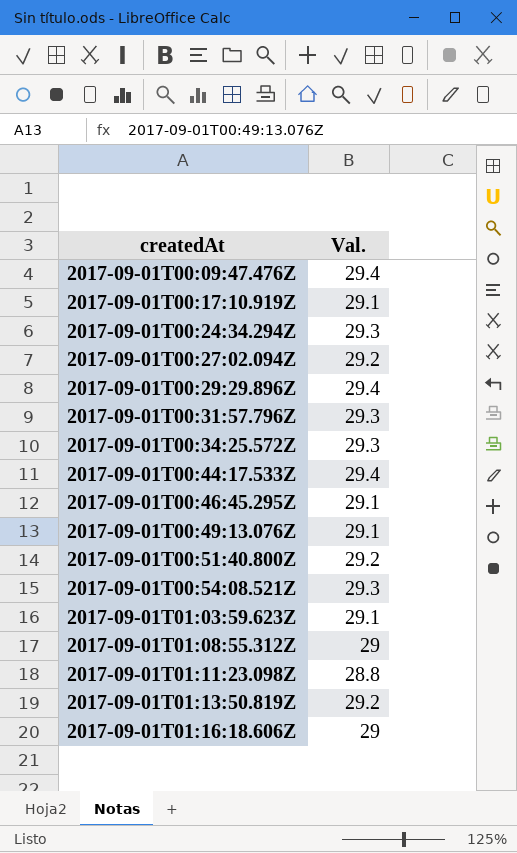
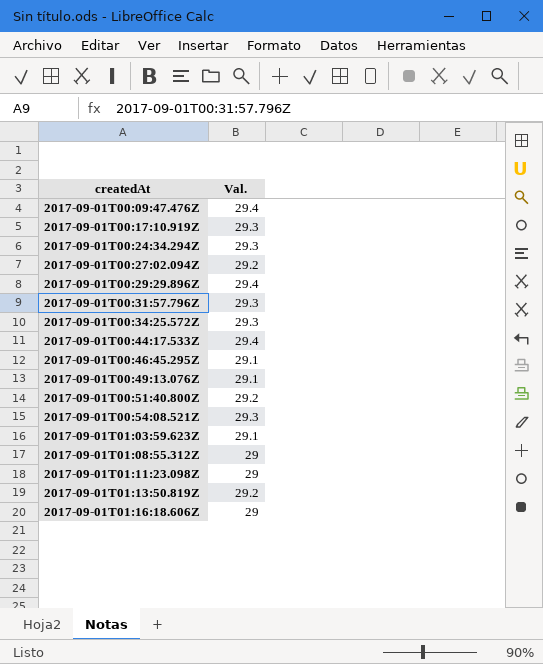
2017-09-01T00:17:10.919Z | Val.: 29.1 -> 29.3
2017-09-01T01:11:23.098Z | Val.: 28.8 -> 29

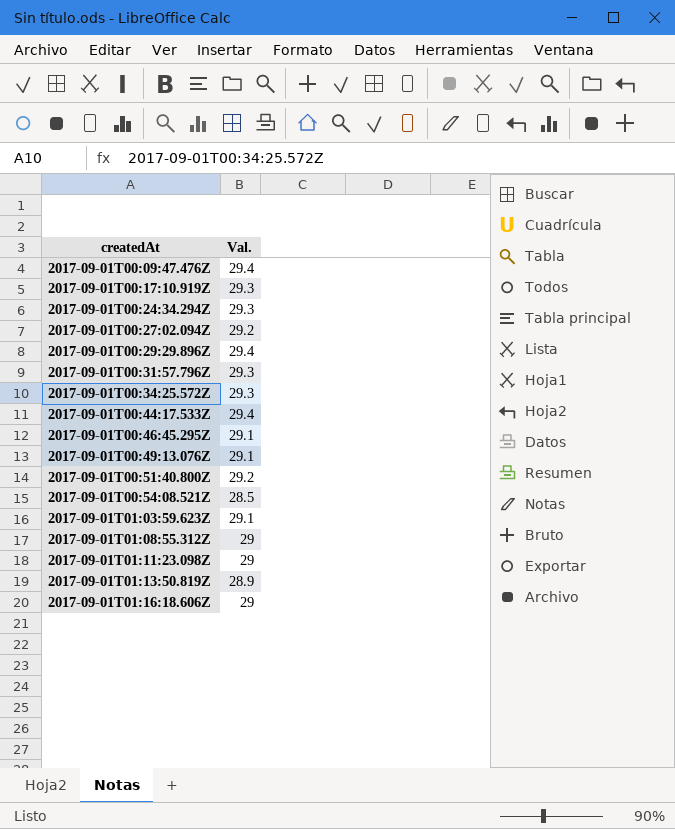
2017-09-01T00:54:08.521Z | Val.: 29.3 -> 28.5
2017-09-01T01:13:50.819Z | Val.: 29.2 -> 28.9

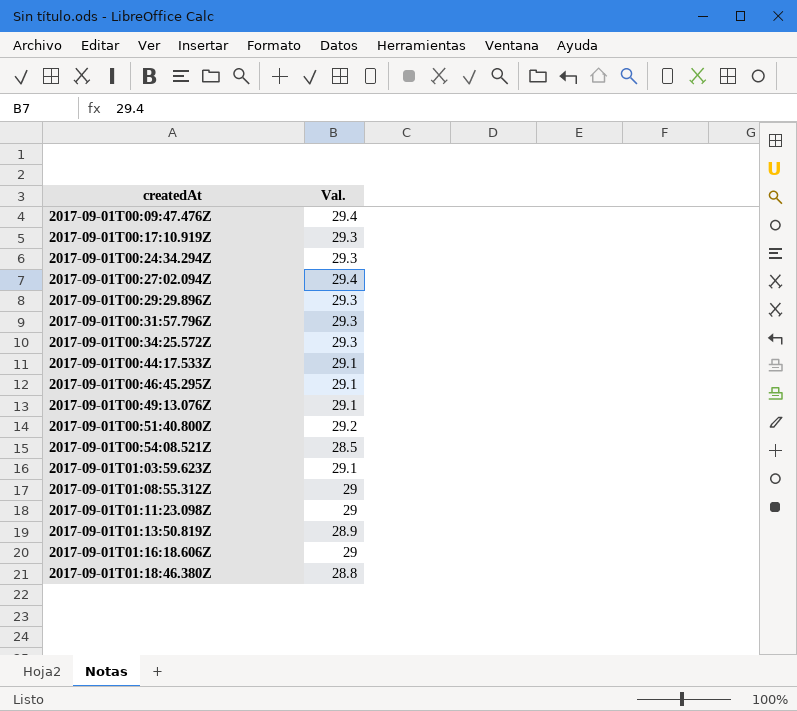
2017-09-01T00:27:02.094Z | Val.: 29.2 -> 29.4
2017-09-01T00:29:29.896Z | Val.: 29.4 -> 29.3
2017-09-01T00:44:17.533Z | Val.: 29.4 -> 29.1
row 2017-09-01T01:18:46.380Z: none -> 28.8

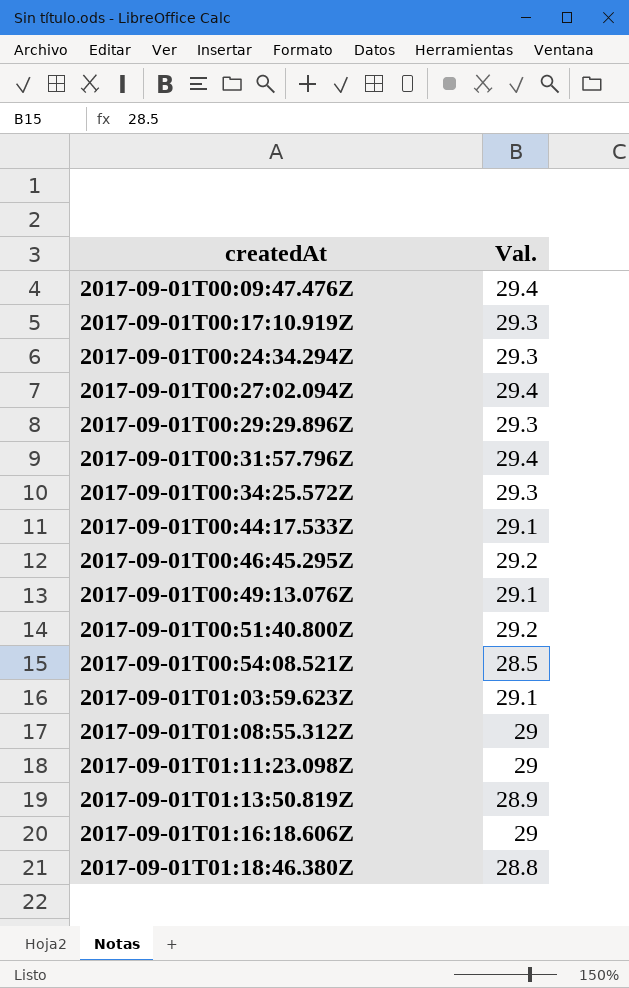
2017-09-01T00:31:57.796Z | Val.: 29.3 -> 29.4
2017-09-01T00:46:45.295Z | Val.: 29.1 -> 29.2

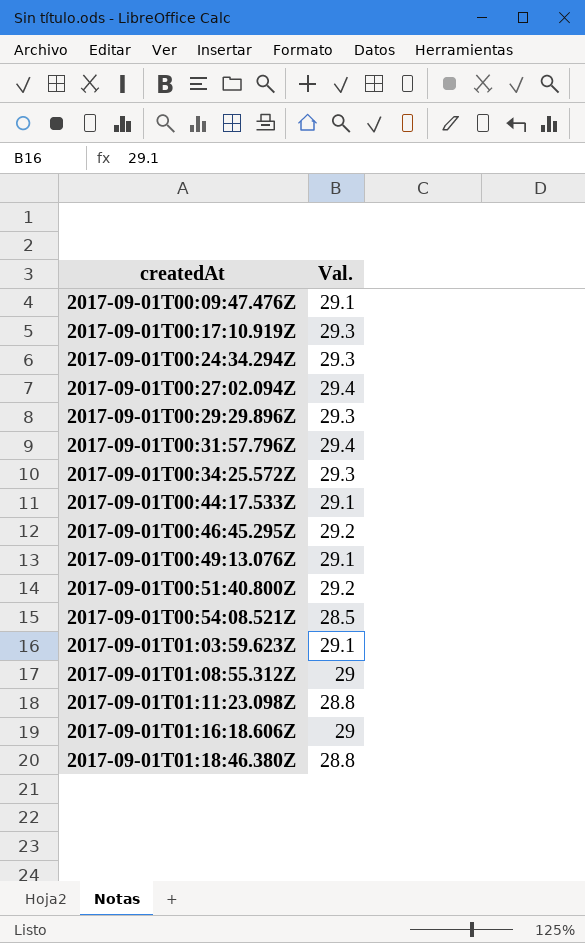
row 2017-09-01T01:13:50.819Z: 28.9 -> none
2017-09-01T00:09:47.476Z | Val.: 29.4 -> 29.1
2017-09-01T01:11:23.098Z | Val.: 29 -> 28.8

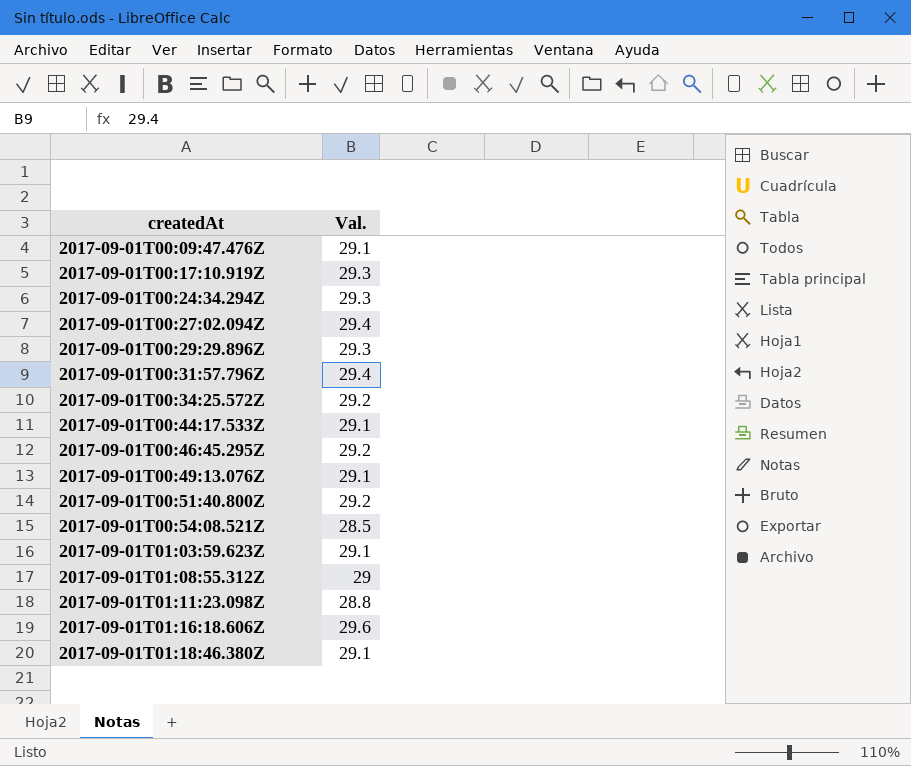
2017-09-01T00:34:25.572Z | Val.: 29.3 -> 29.2
2017-09-01T01:16:18.606Z | Val.: 29 -> 29.6
2017-09-01T01:18:46.380Z | Val.: 28.8 -> 29.1

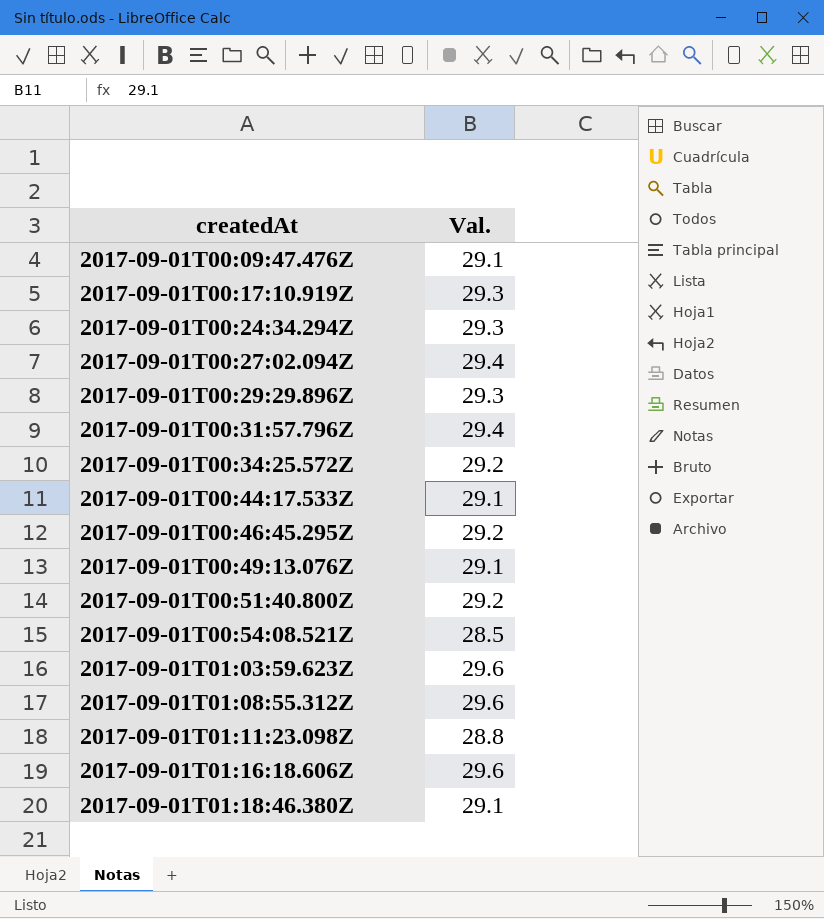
2017-09-01T01:03:59.623Z | Val.: 29.1 -> 29.6
2017-09-01T01:08:55.312Z | Val.: 29 -> 29.6

